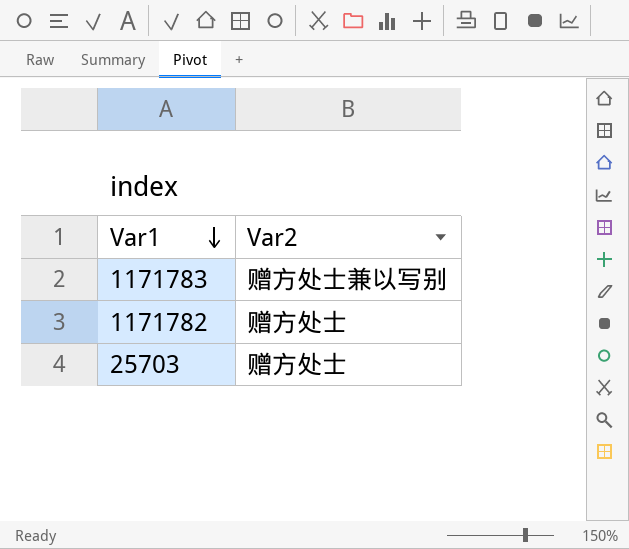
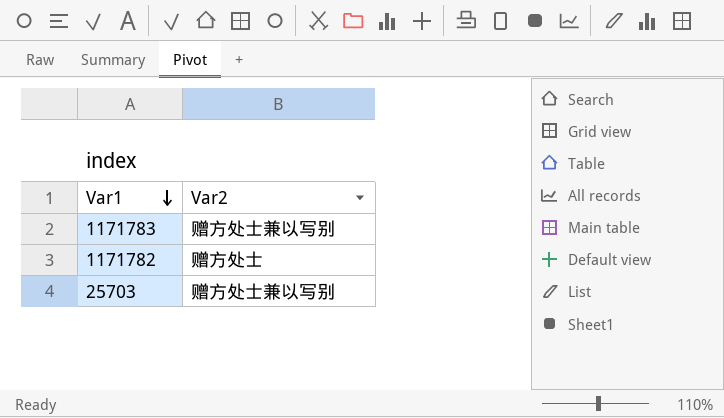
25703 | Var2: 赠方处士 -> 赠方处士兼以写别

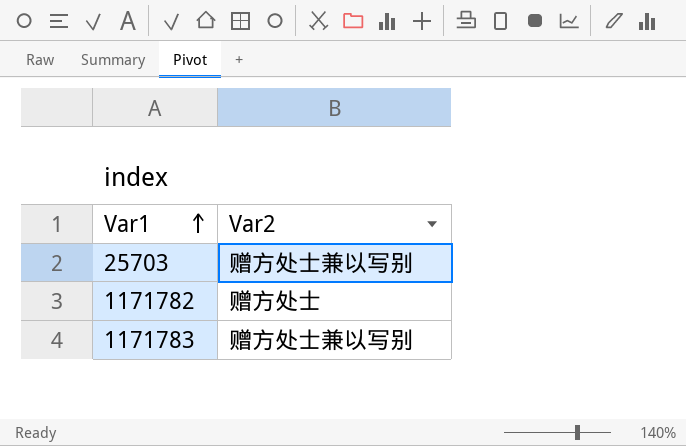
row order: Var1 descending -> Var1 ascending

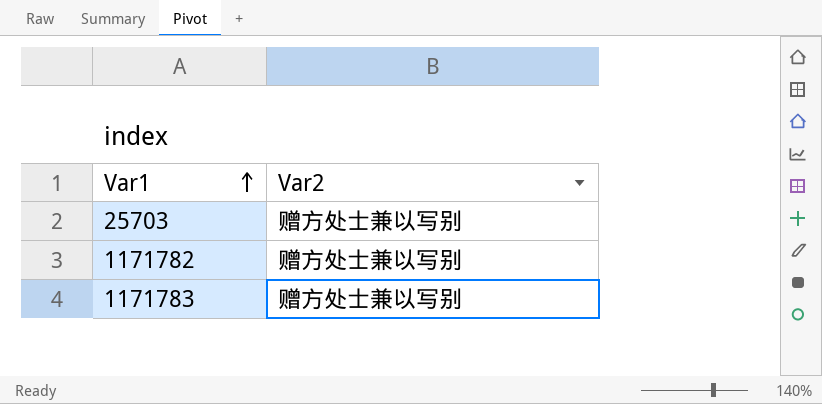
1171782 | Var2: 赠方处士 -> 赠方处士兼以写别

